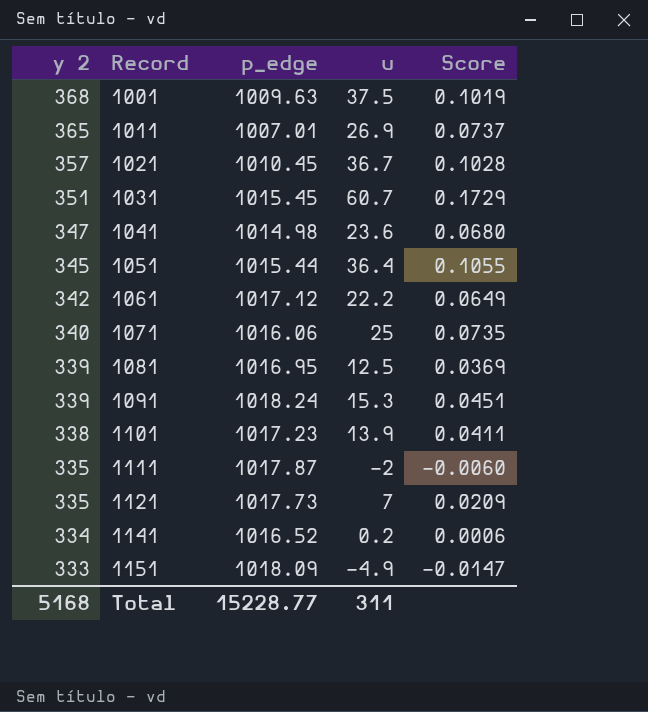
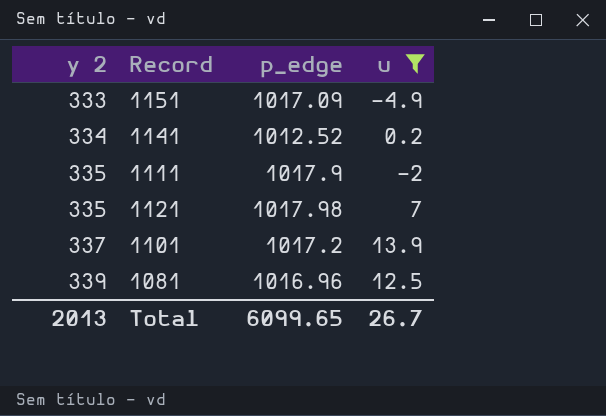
filter: none -> u <= 13.9
row order: y 2 descending -> y 2 ascending
column Score | formula: [u] / [y 2] -> none
1151 | p_edge: 1018.09 -> 1017.09
1141 | p_edge: 1016.52 -> 1012.52
1111 | p_edge: 1017.87 -> 1017.9
1121 | p_edge: 1017.73 -> 1017.98
1101 | y 2: 338 -> 337
1101 | p_edge: 1017.23 -> 1017.2
1081 | p_edge: 1016.95 -> 1016.96
Total | y 2: 5168 -> 2013
Total | p_edge: 15228.77 -> 6099.65
Total | u: 311 -> 26.7

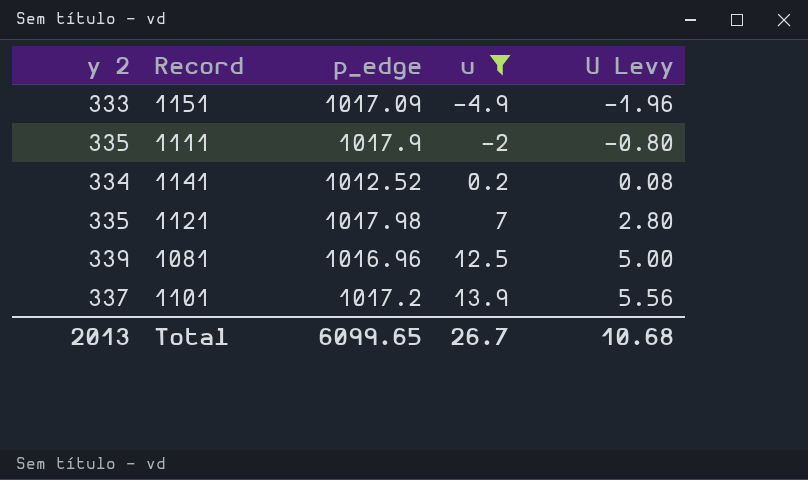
row order: y 2 ascending -> u ascending
column U Levy | formula: none -> [u] * 0.4

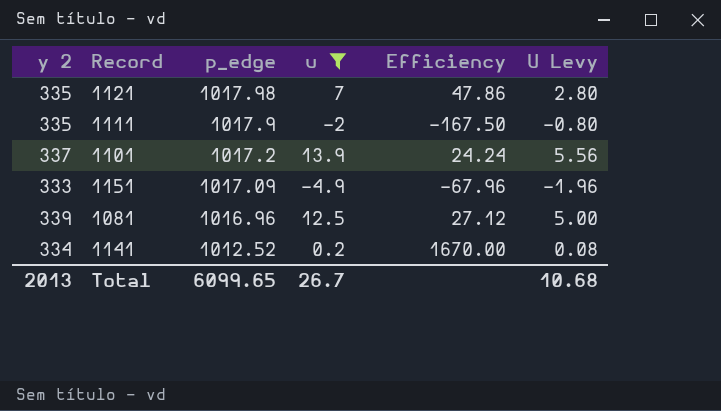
row order: u ascending -> p_edge descending
column Efficiency | formula: none -> [y 2] / [u]

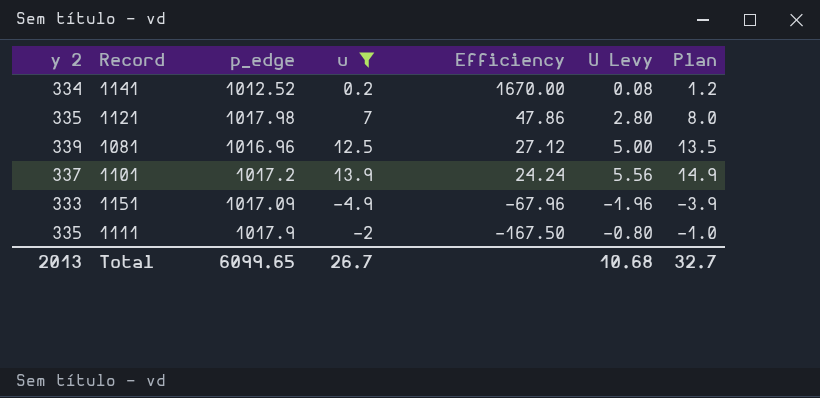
row order: p_edge descending -> Efficiency descending
column Plan | formula: none -> [u] + 1

